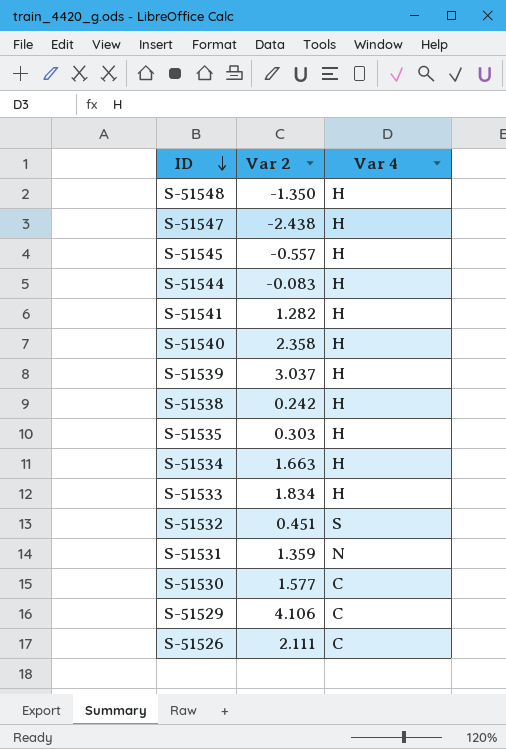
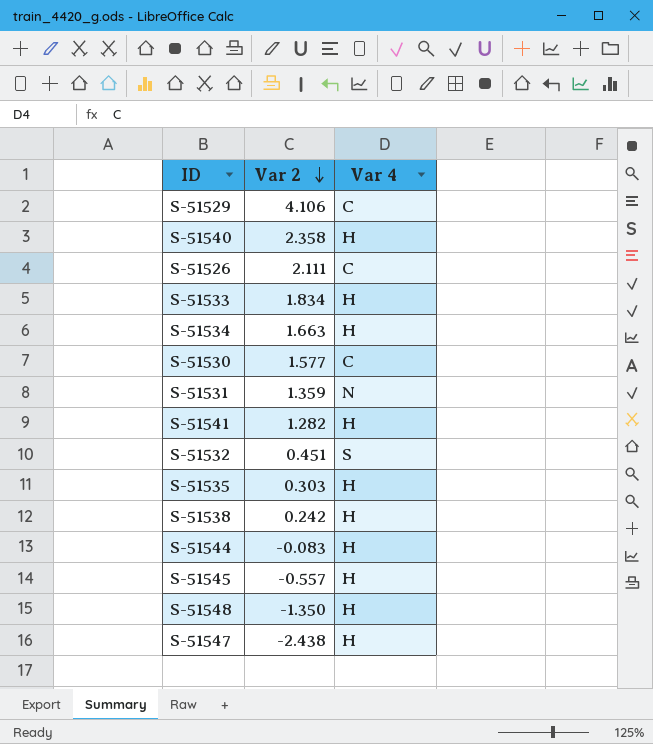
row order: ID descending -> Var 2 descending
row S-51539: 3.037 | H -> none

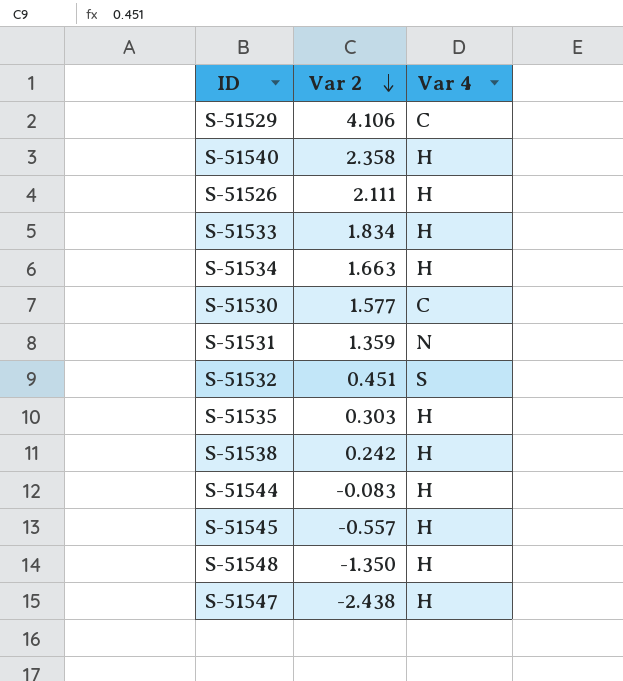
row S-51541: 1.282 | H -> none
S-51526 | Var 4: C -> H

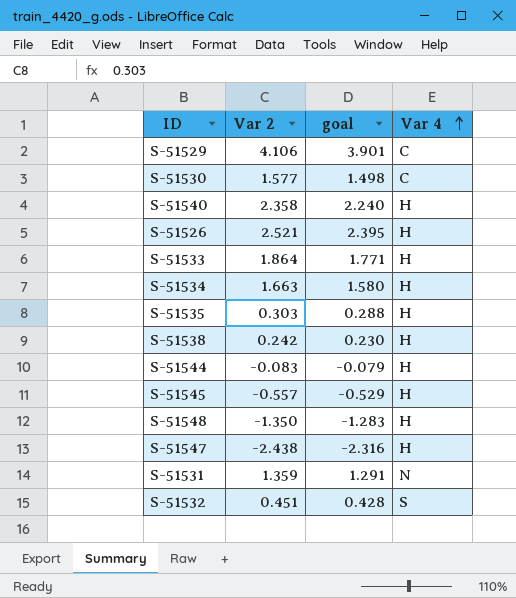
row order: Var 2 descending -> Var 4 ascending
column goal | formula: none -> [Var 2] * 0.95
S-51526 | Var 2: 2.111 -> 2.521
S-51533 | Var 2: 1.834 -> 1.864

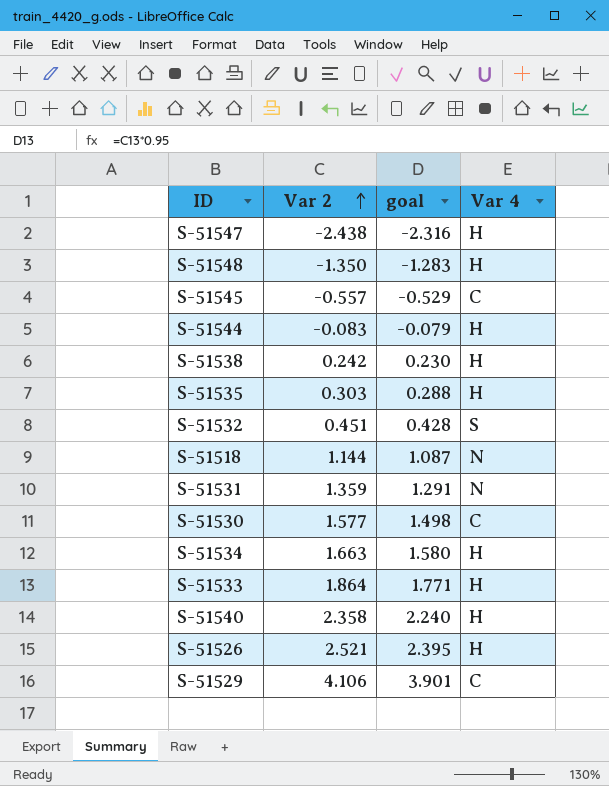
row order: Var 4 ascending -> Var 2 ascending
S-51545 | Var 4: H -> C
row S-51518: none -> 1.144 | 1.087 | N

